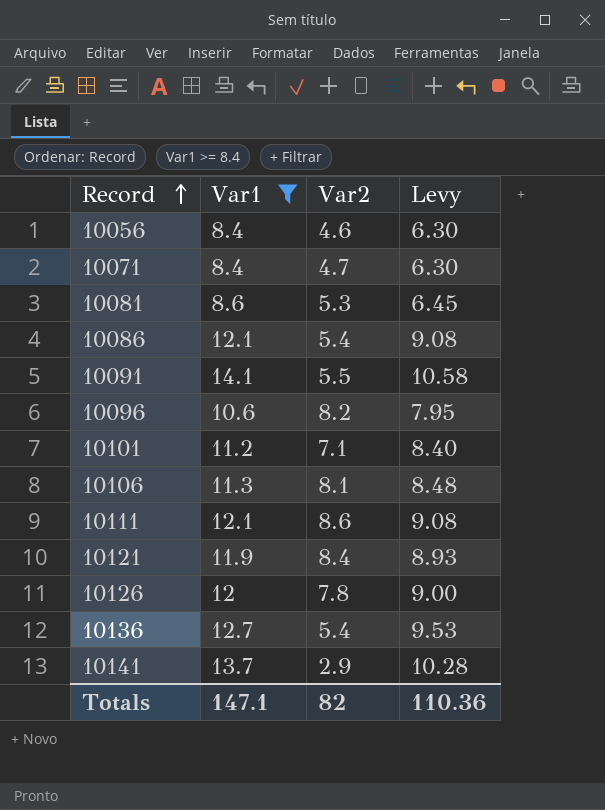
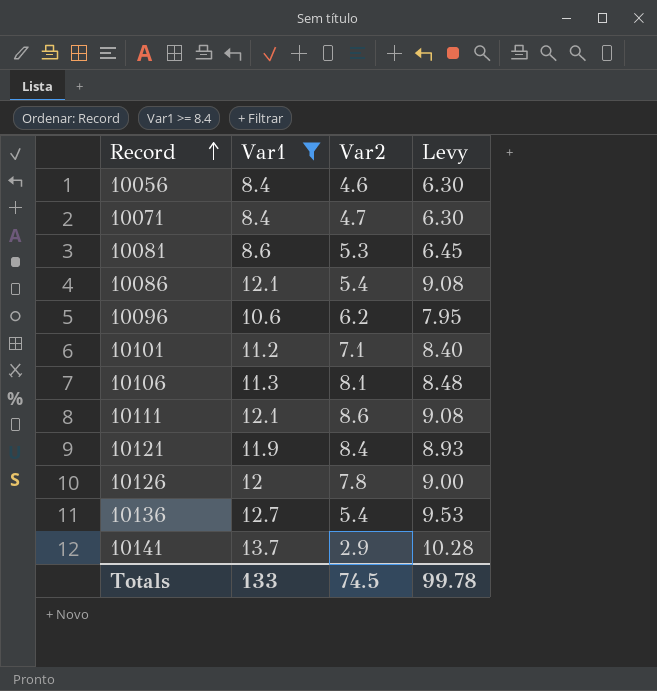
row 10091: 14.1 | 5.5 | 10.58 -> none
10096 | Var2: 8.2 -> 6.2
Totals | Var1: 147.1 -> 133
Totals | Var2: 82 -> 74.5
Totals | Levy: 110.36 -> 99.78

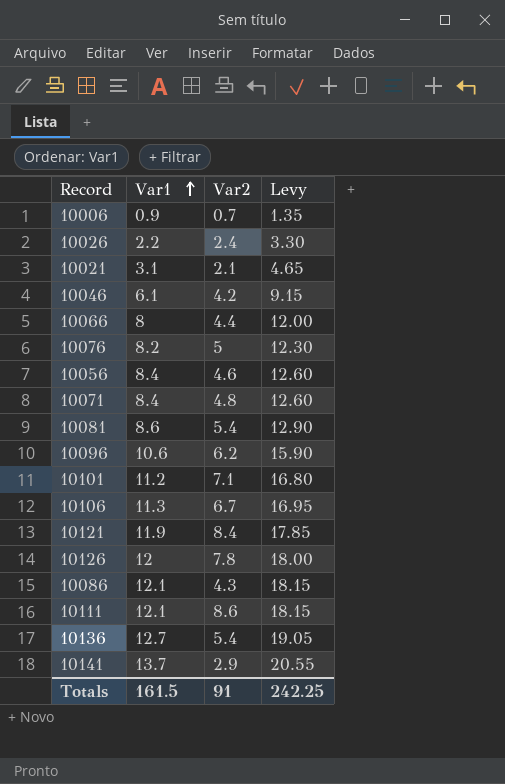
filter: Var1 >= 8.4 -> none
row order: Record ascending -> Var1 ascending
column Levy | formula: [Var1] * 0.75 -> [Var1] * 1.5
10071 | Var2: 4.7 -> 4.8
10081 | Var2: 5.3 -> 5.4
10106 | Var2: 8.1 -> 6.7
10086 | Var2: 5.4 -> 4.3
Totals | Var1: 133 -> 161.5
Totals | Var2: 74.5 -> 91
Totals | Levy: 99.78 -> 242.25

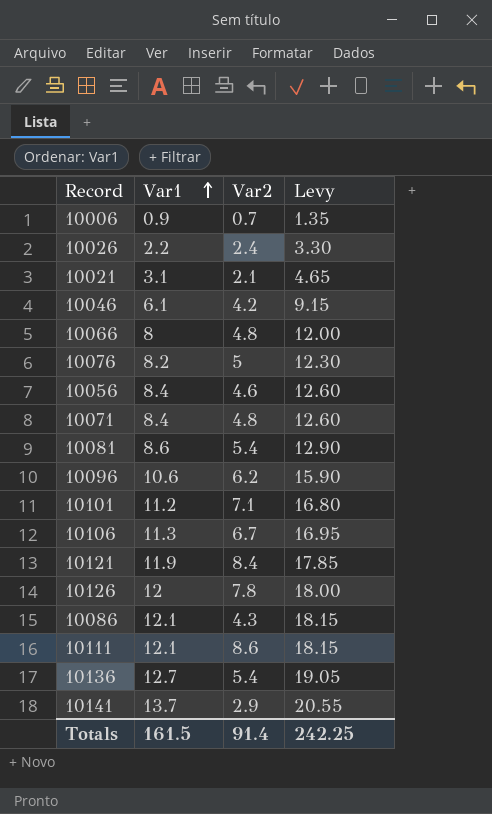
10066 | Var2: 4.4 -> 4.8
Totals | Var2: 91 -> 91.4

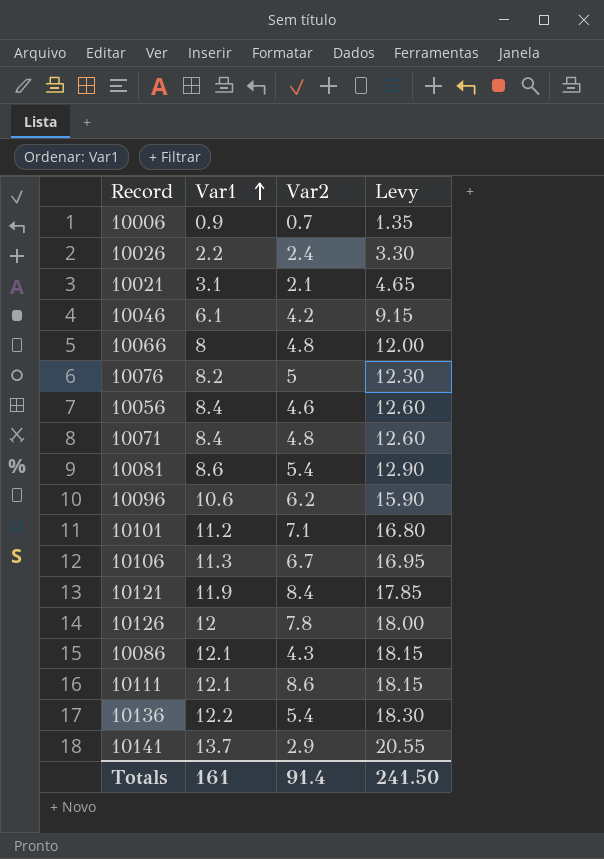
10136 | Var1: 12.7 -> 12.2
10136 | Levy: 19.05 -> 18.30
Totals | Var1: 161.5 -> 161
Totals | Levy: 242.25 -> 241.50

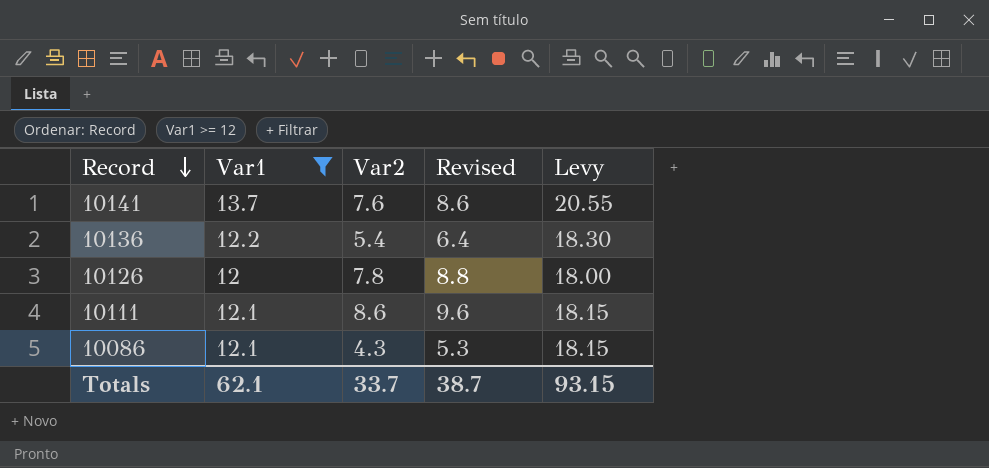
filter: none -> Var1 >= 12
row order: Var1 ascending -> Record descending
column Revised | formula: none -> [Var2] + 1
10141 | Var2: 2.9 -> 7.6
Totals | Var1: 161 -> 62.1
Totals | Var2: 91.4 -> 33.7
Totals | Levy: 241.50 -> 93.15

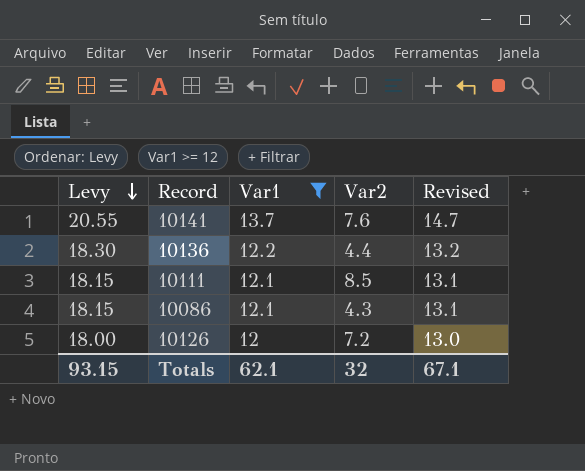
row order: Record descending -> Levy descending
column Levy | position: 5 -> 1
column Revised | formula: [Var2] + 1 -> [Var1] + 1
10136 | Var2: 5.4 -> 4.4
10111 | Var2: 8.6 -> 8.5
10126 | Var2: 7.8 -> 7.2
Totals | Var2: 33.7 -> 32
Totals | Revised: 38.7 -> 67.1

